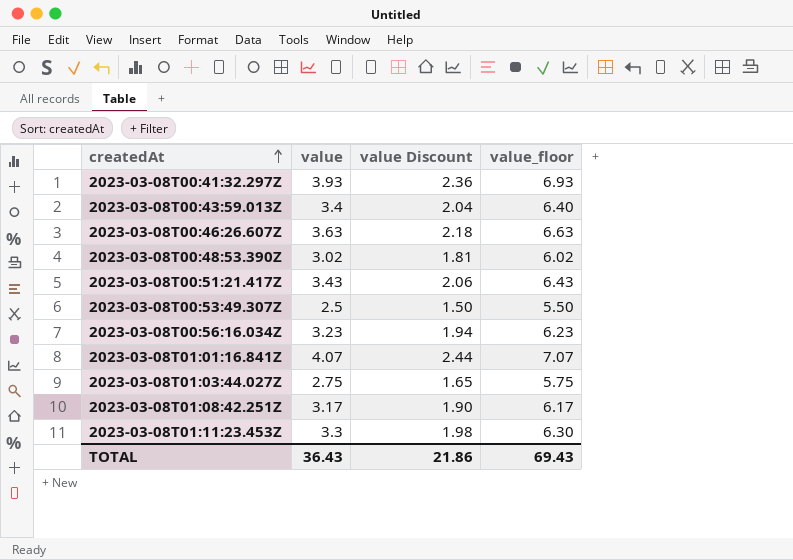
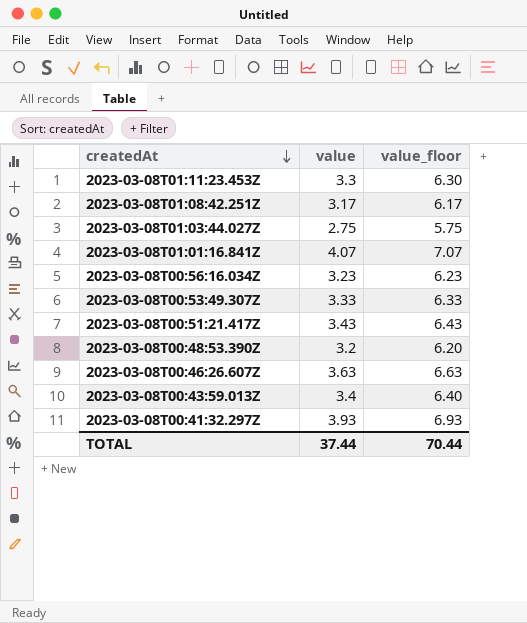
row order: createdAt ascending -> createdAt descending
column value Discount | formula: [value] * 0.6 -> none
2023-03-08T00:53:49.307Z | value: 2.5 -> 3.33
2023-03-08T00:53:49.307Z | value_floor: 5.50 -> 6.33
2023-03-08T00:48:53.390Z | value: 3.02 -> 3.2
2023-03-08T00:48:53.390Z | value_floor: 6.02 -> 6.20
TOTAL | value: 36.43 -> 37.44
TOTAL | value_floor: 69.43 -> 70.44

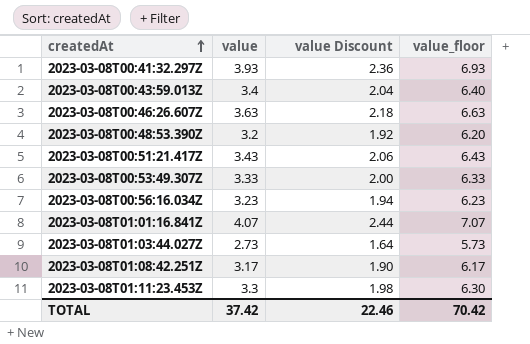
row order: createdAt descending -> createdAt ascending
column value Discount | formula: none -> [value] * 0.6
2023-03-08T01:03:44.027Z | value: 2.75 -> 2.73
2023-03-08T01:03:44.027Z | value_floor: 5.75 -> 5.73
TOTAL | value: 37.44 -> 37.42
TOTAL | value_floor: 70.44 -> 70.42

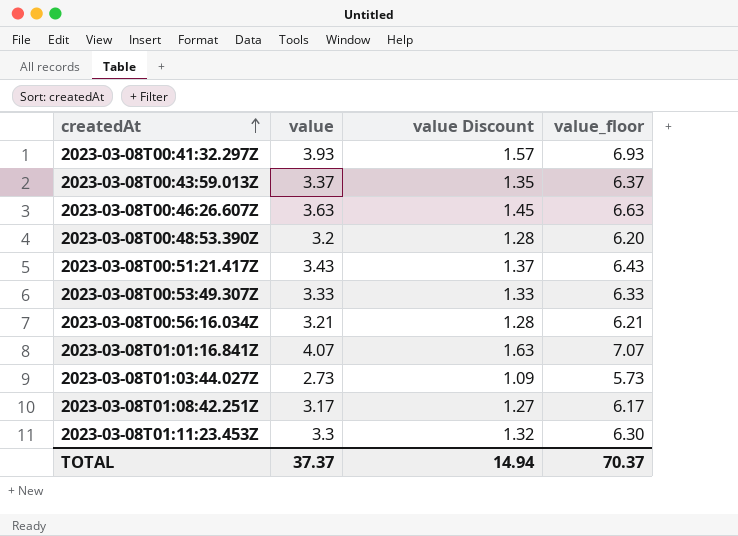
column value Discount | formula: [value] * 0.6 -> [value] * 0.4
2023-03-08T00:43:59.013Z | value: 3.4 -> 3.37
2023-03-08T00:43:59.013Z | value_floor: 6.40 -> 6.37
2023-03-08T00:56:16.034Z | value: 3.23 -> 3.21
2023-03-08T00:56:16.034Z | value_floor: 6.23 -> 6.21
TOTAL | value: 37.42 -> 37.37
TOTAL | value Discount: 22.46 -> 14.94
TOTAL | value_floor: 70.42 -> 70.37

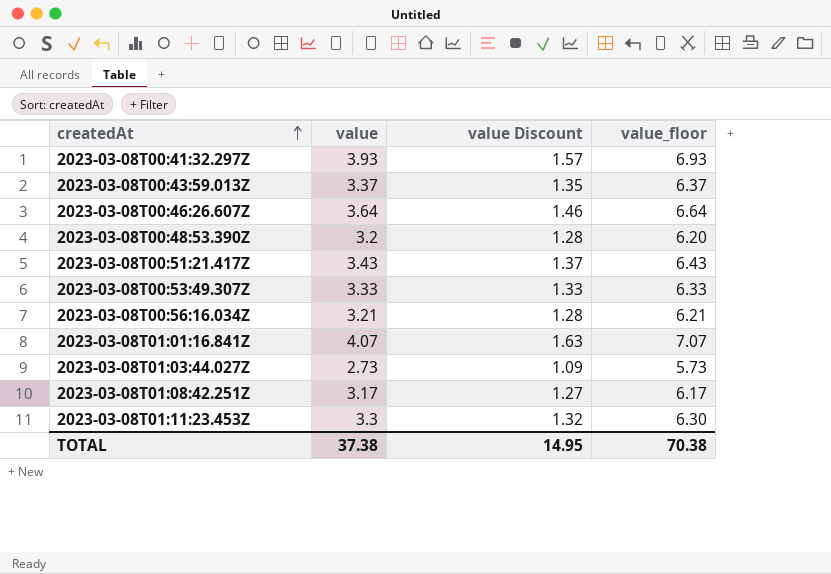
2023-03-08T00:46:26.607Z | value: 3.63 -> 3.64
2023-03-08T00:46:26.607Z | value Discount: 1.45 -> 1.46
2023-03-08T00:46:26.607Z | value_floor: 6.63 -> 6.64
TOTAL | value: 37.37 -> 37.38
TOTAL | value Discount: 14.94 -> 14.95
TOTAL | value_floor: 70.37 -> 70.38

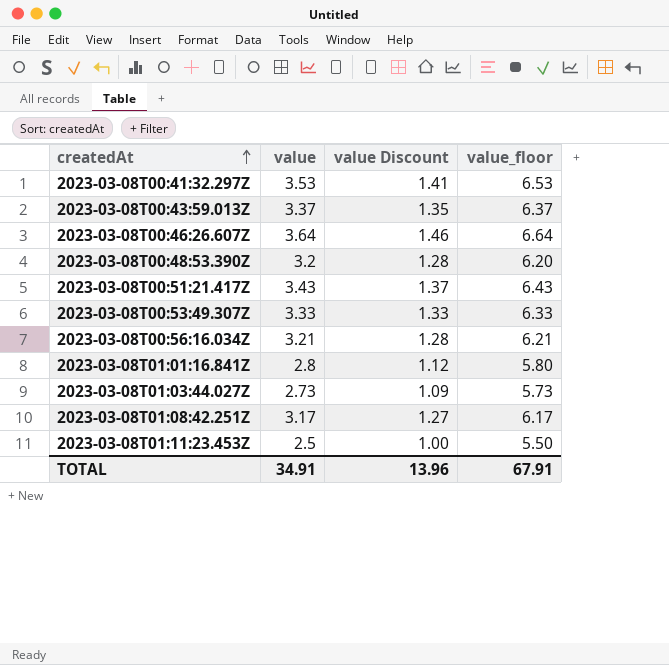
2023-03-08T00:41:32.297Z | value: 3.93 -> 3.53
2023-03-08T00:41:32.297Z | value Discount: 1.57 -> 1.41
2023-03-08T00:41:32.297Z | value_floor: 6.93 -> 6.53
2023-03-08T01:01:16.841Z | value: 4.07 -> 2.8
2023-03-08T01:01:16.841Z | value Discount: 1.63 -> 1.12
2023-03-08T01:01:16.841Z | value_floor: 7.07 -> 5.80
2023-03-08T01:11:23.453Z | value: 3.3 -> 2.5
2023-03-08T01:11:23.453Z | value Discount: 1.32 -> 1.00
2023-03-08T01:11:23.453Z | value_floor: 6.30 -> 5.50
TOTAL | value: 37.38 -> 34.91
TOTAL | value Discount: 14.95 -> 13.96
TOTAL | value_floor: 70.38 -> 67.91

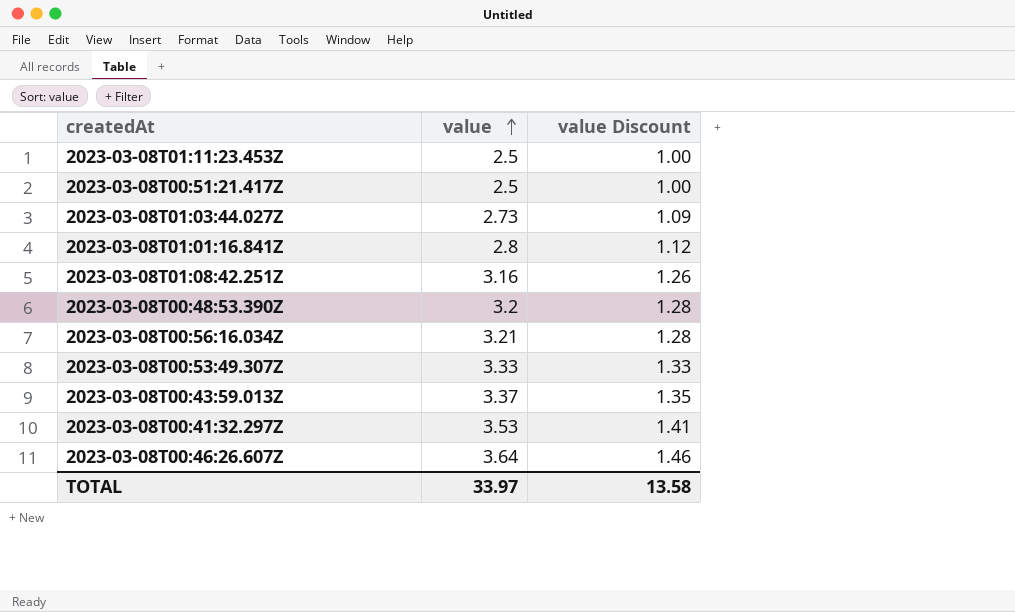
row order: createdAt ascending -> value ascending
column value_floor | formula: [value] + 3 -> none
2023-03-08T00:51:21.417Z | value: 3.43 -> 2.5
2023-03-08T00:51:21.417Z | value Discount: 1.37 -> 1.00
2023-03-08T01:08:42.251Z | value: 3.17 -> 3.16
2023-03-08T01:08:42.251Z | value Discount: 1.27 -> 1.26
TOTAL | value: 34.91 -> 33.97
TOTAL | value Discount: 13.96 -> 13.58

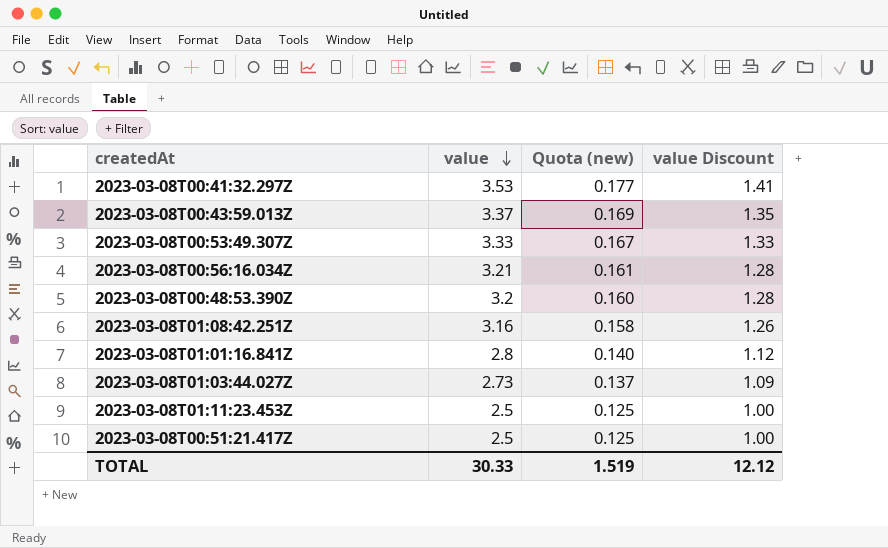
row order: value ascending -> value descending
column Quota (new) | formula: none -> [value] * 0.05
row 2023-03-08T00:46:26.607Z: 3.64 | 1.46 -> none
TOTAL | value: 33.97 -> 30.33
TOTAL | value Discount: 13.58 -> 12.12

